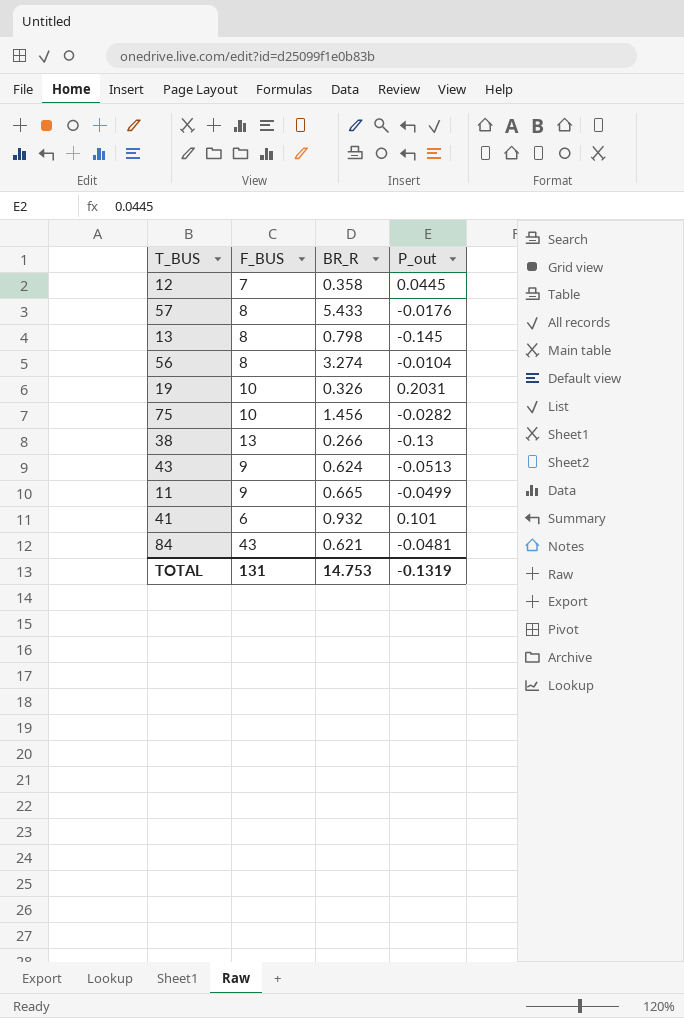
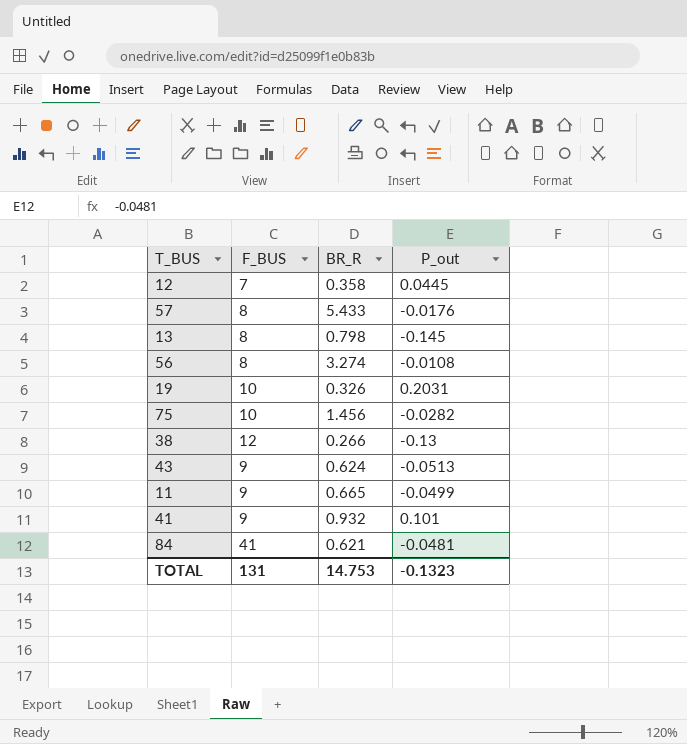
56 | P_out: -0.0104 -> -0.0108
38 | F_BUS: 13 -> 12
41 | F_BUS: 6 -> 9
84 | F_BUS: 43 -> 41
TOTAL | P_out: -0.1319 -> -0.1323

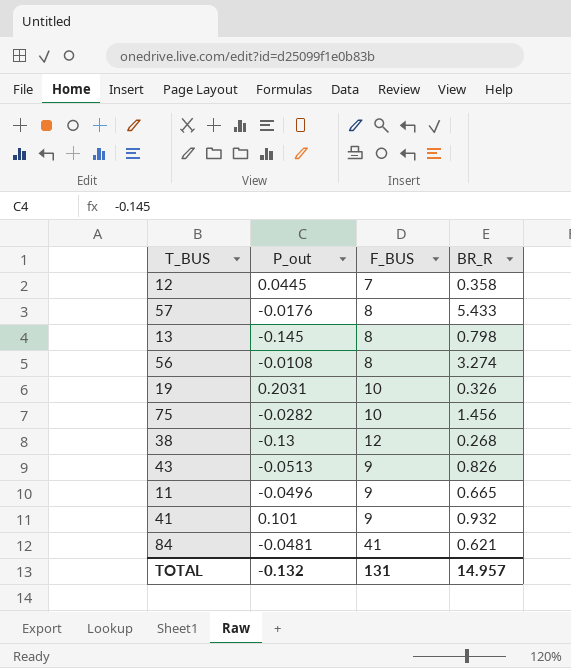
column P_out | position: 4 -> 2
38 | BR_R: 0.266 -> 0.268
43 | BR_R: 0.624 -> 0.826
11 | P_out: -0.0499 -> -0.0496
TOTAL | P_out: -0.1323 -> -0.132
TOTAL | BR_R: 14.753 -> 14.957

